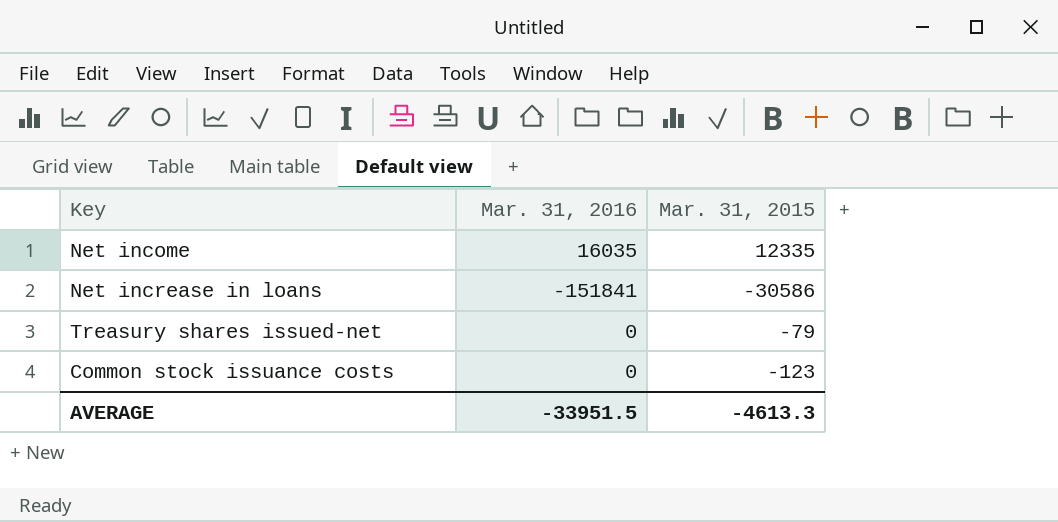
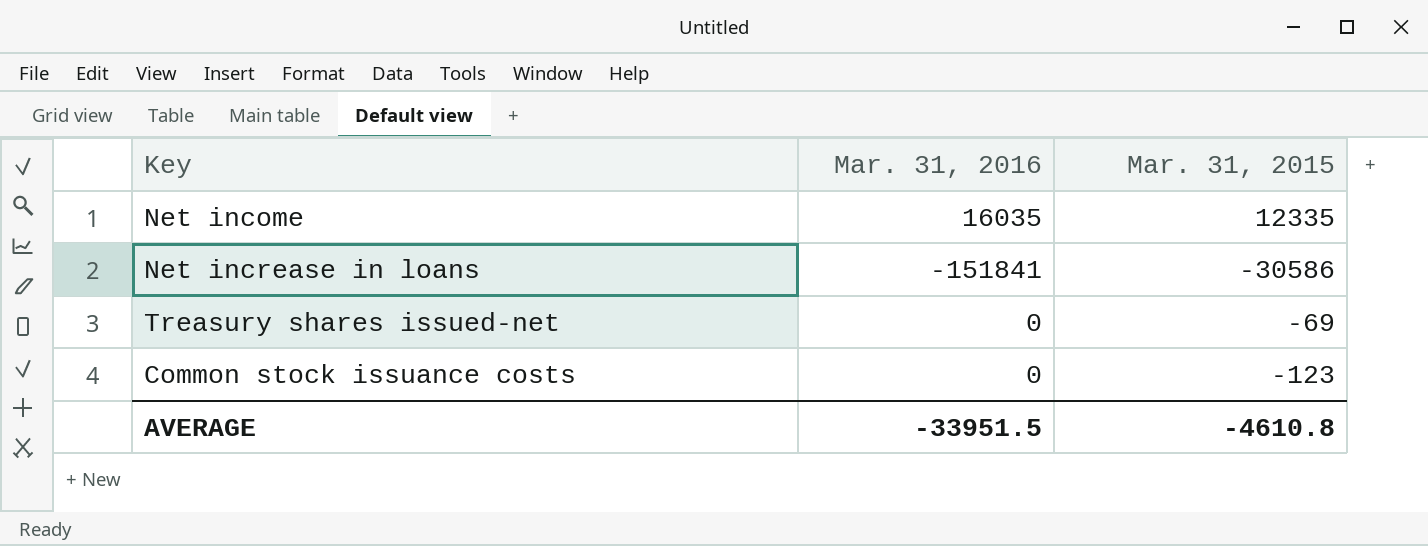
Treasury shares issued-net | Mar. 31, 2015: -79 -> -69
AVERAGE | Mar. 31, 2015: -4613.3 -> -4610.8

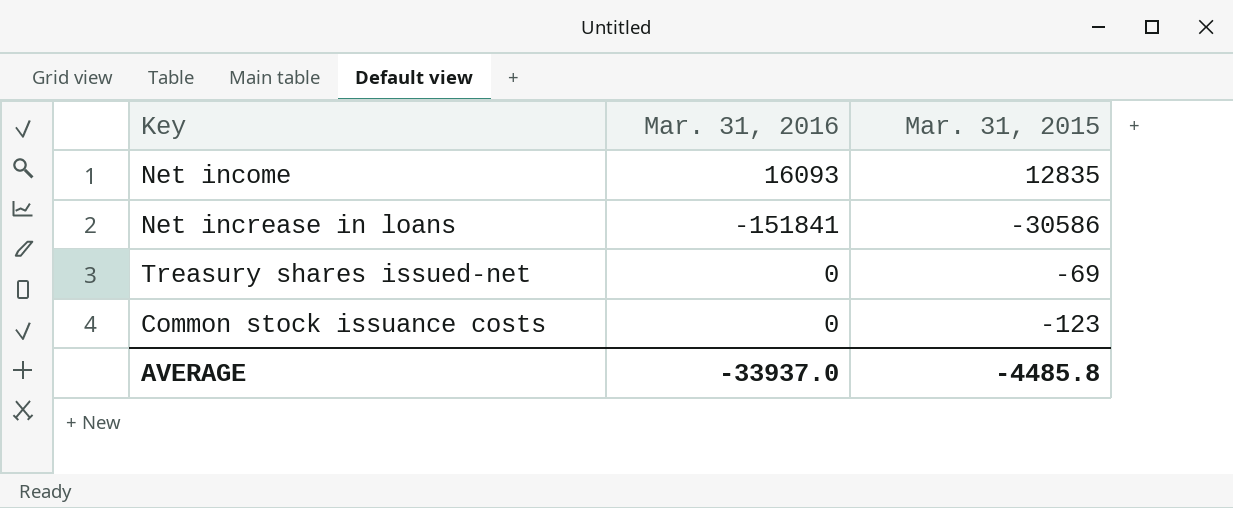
Net income | Mar. 31, 2016: 16035 -> 16093
Net income | Mar. 31, 2015: 12335 -> 12835
AVERAGE | Mar. 31, 2016: -33951.5 -> -33937.0
AVERAGE | Mar. 31, 2015: -4610.8 -> -4485.8

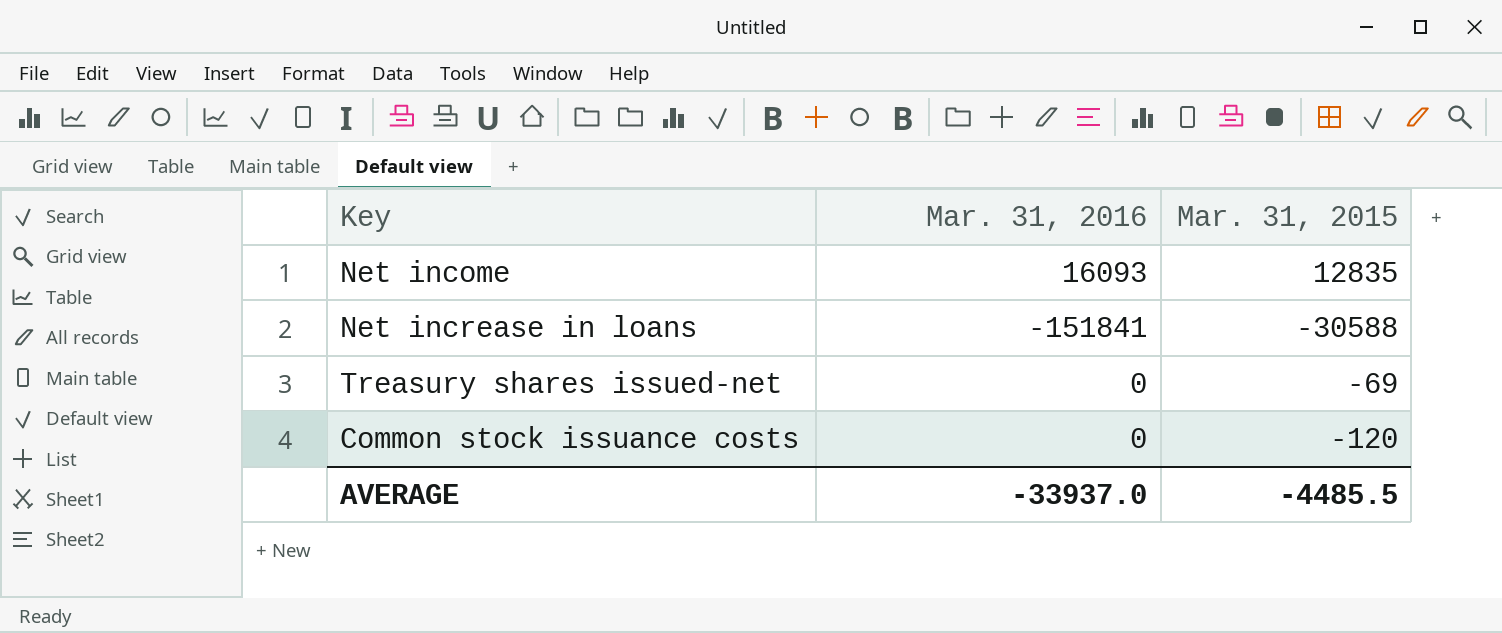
Net increase in loans | Mar. 31, 2015: -30586 -> -30588
Common stock issuance costs | Mar. 31, 2015: -123 -> -120
AVERAGE | Mar. 31, 2015: -4485.8 -> -4485.5

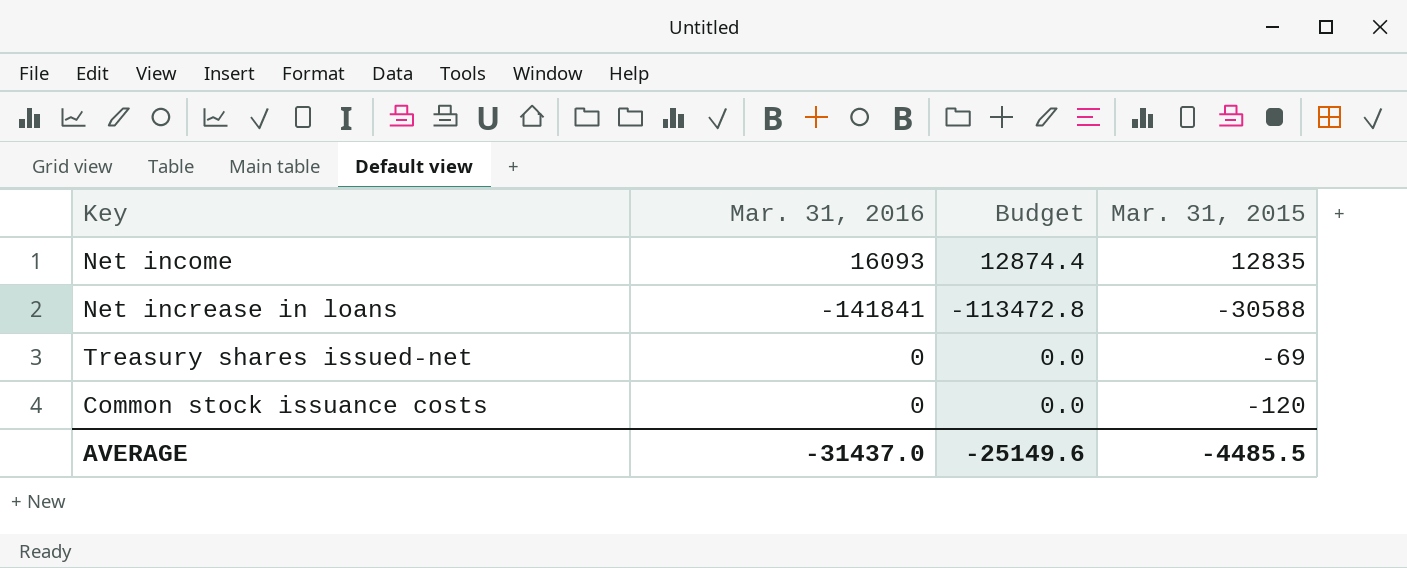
column Budget | formula: none -> [Mar. 31, 2016] * 0.8
Net increase in loans | Mar. 31, 2016: -151841 -> -141841
AVERAGE | Mar. 31, 2016: -33937.0 -> -31437.0

